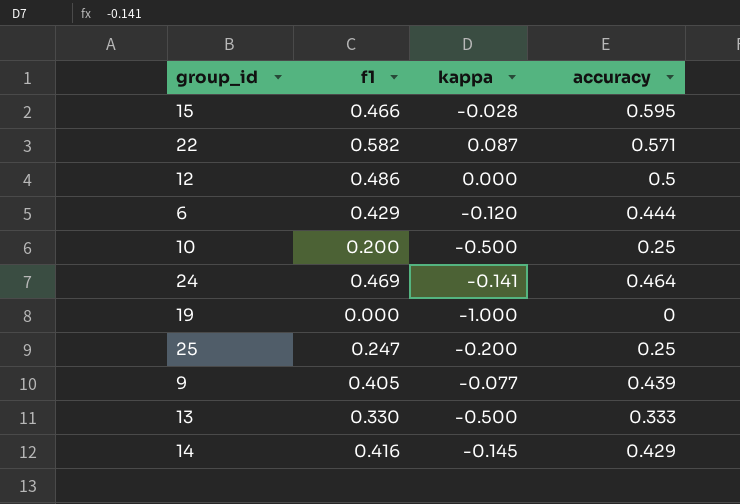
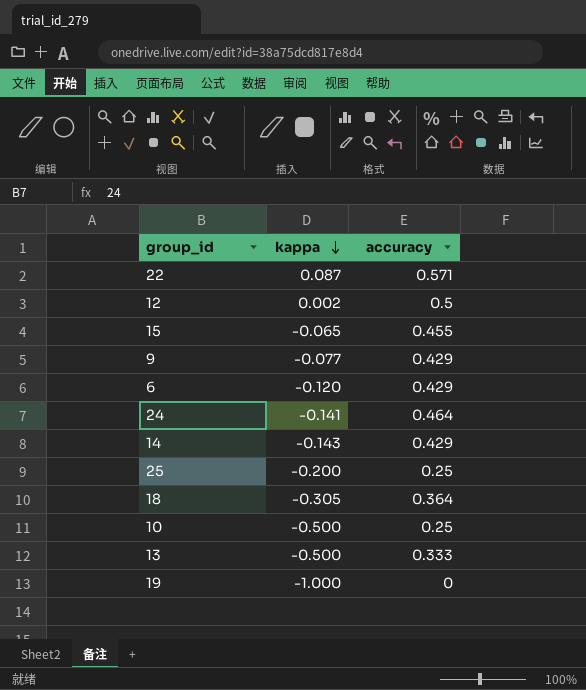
row order: none -> kappa descending
column f1 | position: 2 -> none
12 | kappa: 0.000 -> 0.002
15 | kappa: -0.028 -> -0.065
15 | accuracy: 0.595 -> 0.455
9 | accuracy: 0.439 -> 0.429
6 | accuracy: 0.444 -> 0.429
14 | kappa: -0.145 -> -0.143
row 18: none -> -0.305 | 0.364

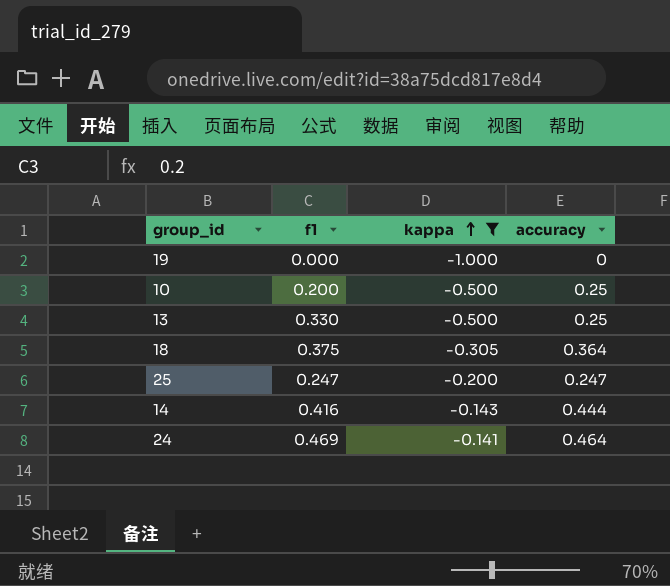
filter: none -> kappa <= -0.141
row order: kappa descending -> kappa ascending
column f1 | position: none -> 2
13 | accuracy: 0.333 -> 0.25
25 | accuracy: 0.25 -> 0.247
14 | accuracy: 0.429 -> 0.444

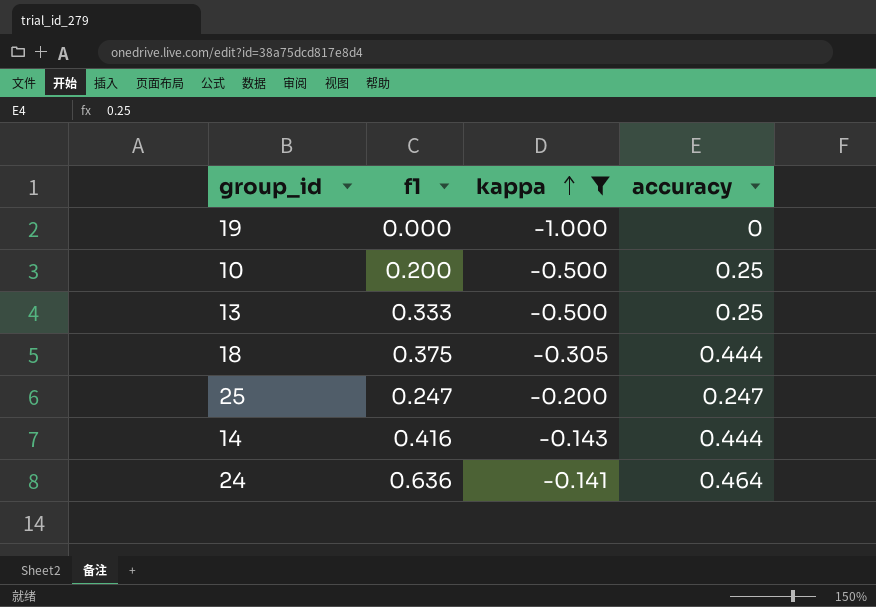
13 | f1: 0.330 -> 0.333
18 | accuracy: 0.364 -> 0.444
24 | f1: 0.469 -> 0.636

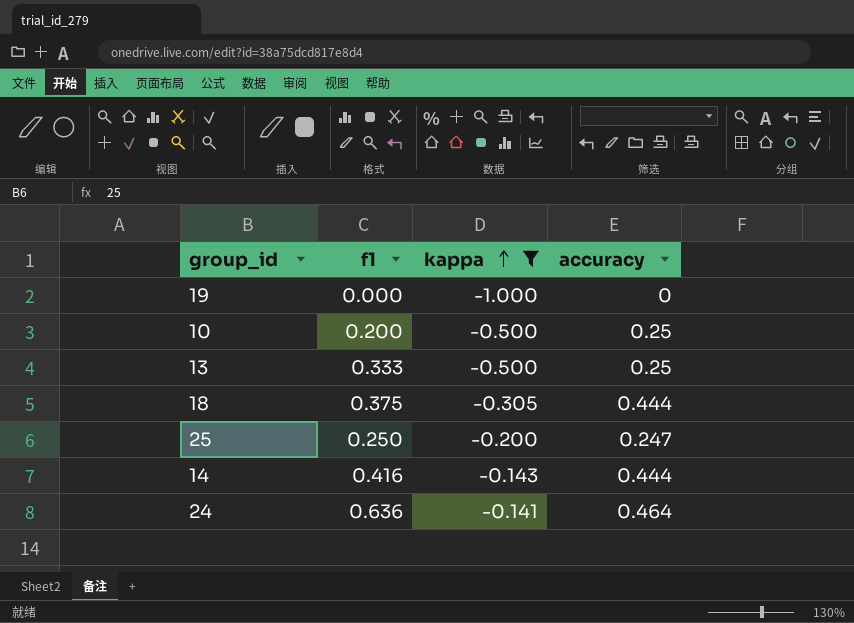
25 | f1: 0.247 -> 0.250

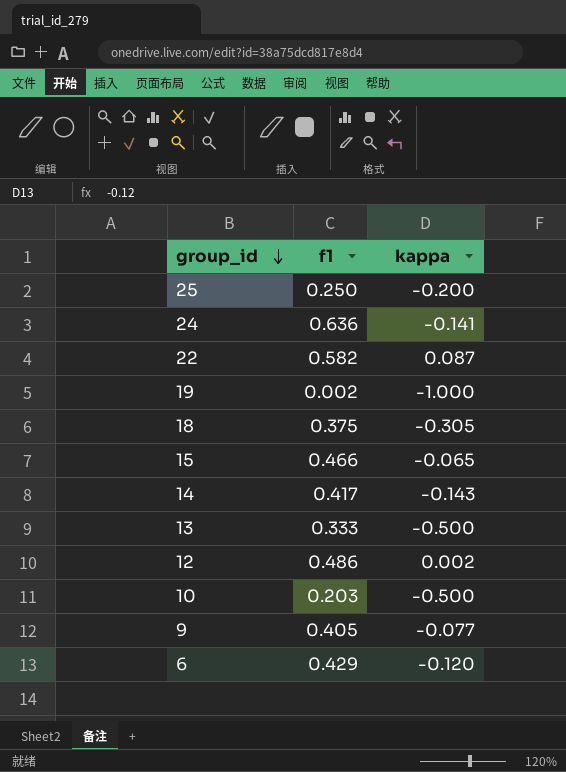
filter: kappa <= -0.141 -> none
row order: kappa ascending -> group_id descending
column accuracy | position: 4 -> none
19 | f1: 0.000 -> 0.002
14 | f1: 0.416 -> 0.417
10 | f1: 0.200 -> 0.203

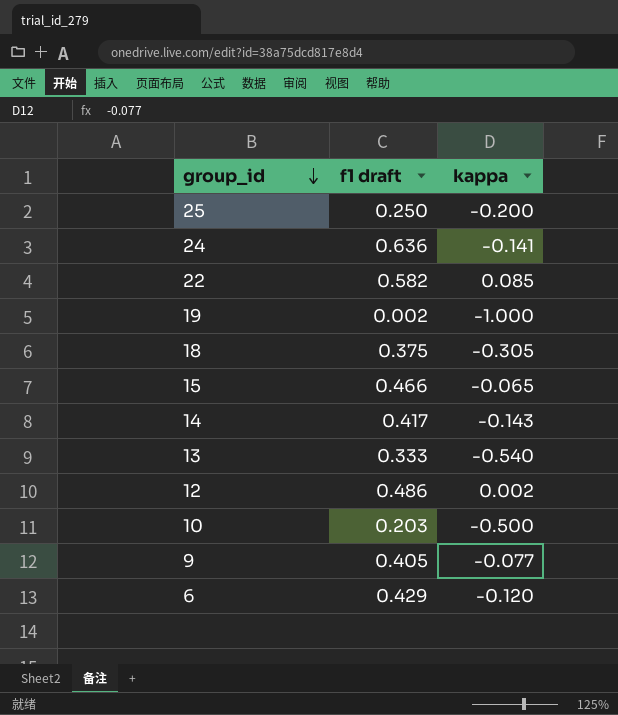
column name: f1 -> f1 draft
22 | kappa: 0.087 -> 0.085
13 | kappa: -0.500 -> -0.540

